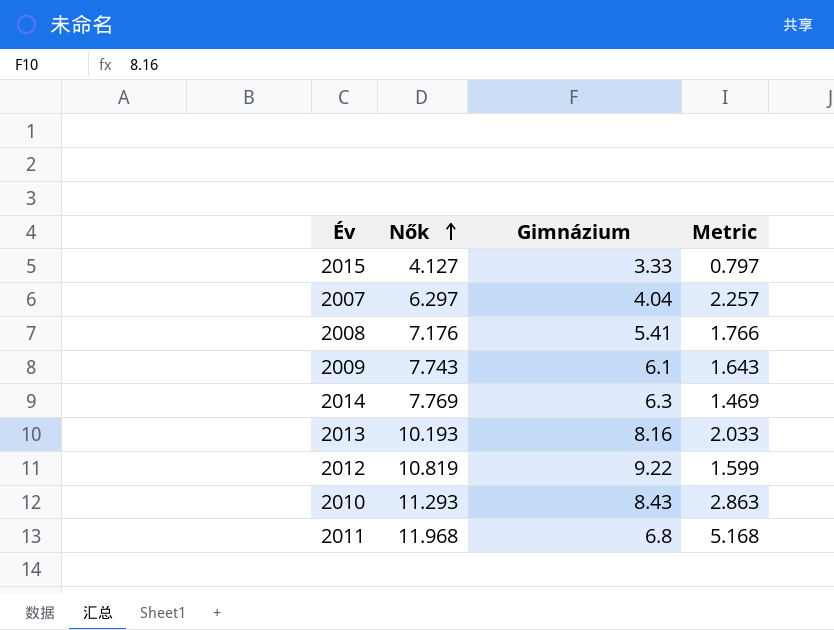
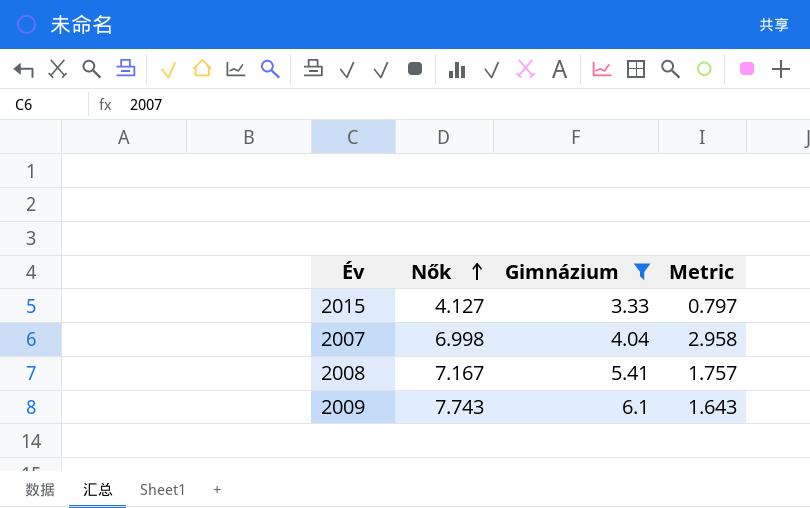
filter: none -> Gimnázium <= 6.1
2007 | Nők: 6.297 -> 6.998
2007 | Metric: 2.257 -> 2.958
2008 | Nők: 7.176 -> 7.167
2008 | Metric: 1.766 -> 1.757

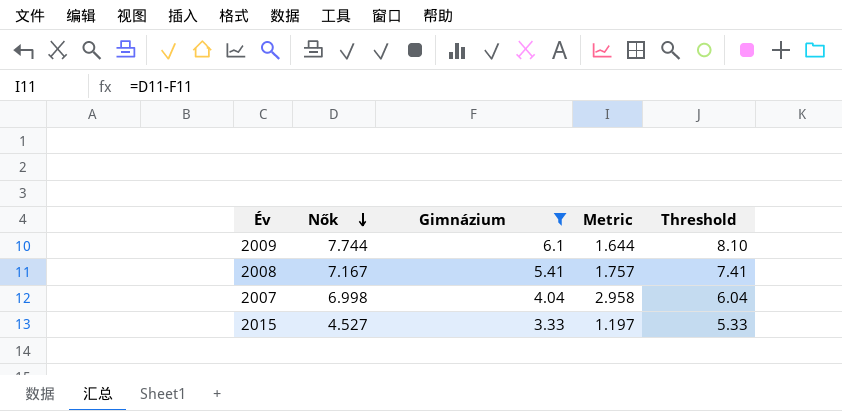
row order: Nők ascending -> Nők descending
column Threshold | formula: none -> [Gimnázium] + 2
2009 | Nők: 7.743 -> 7.744
2009 | Metric: 1.643 -> 1.644
2015 | Nők: 4.127 -> 4.527
2015 | Metric: 0.797 -> 1.197

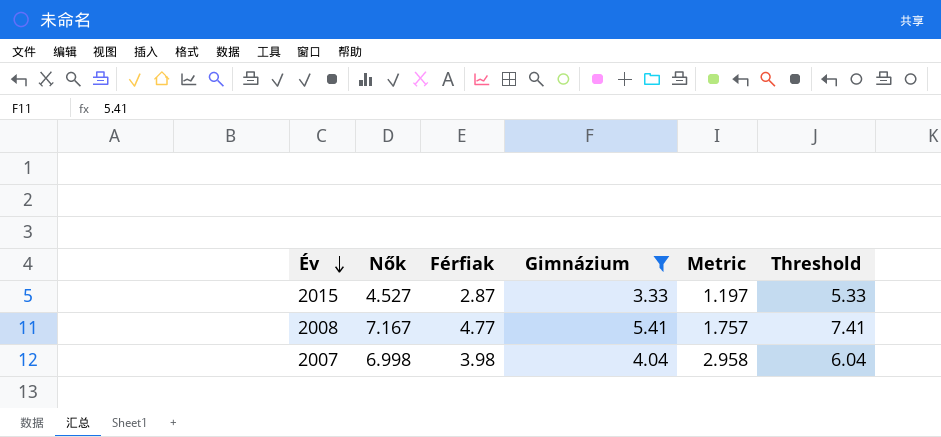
row order: Nők descending -> Év descending
column Férfiak | position: none -> 3
row 2009: 7.744 | 6.1 | 1.644 | 8.10 -> none

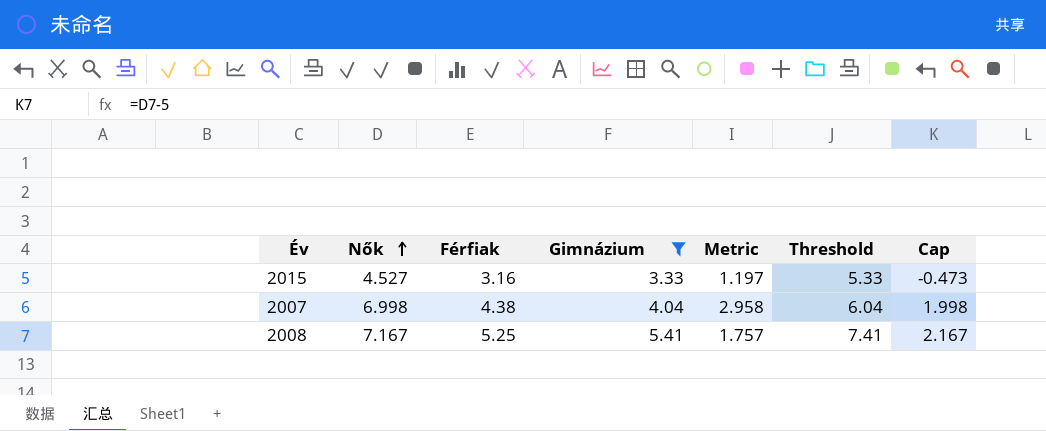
row order: Év descending -> Nők ascending
column Cap | formula: none -> [Nők] - 5
2015 | Férfiak: 2.87 -> 3.16
2007 | Férfiak: 3.98 -> 4.38
2008 | Férfiak: 4.77 -> 5.25

